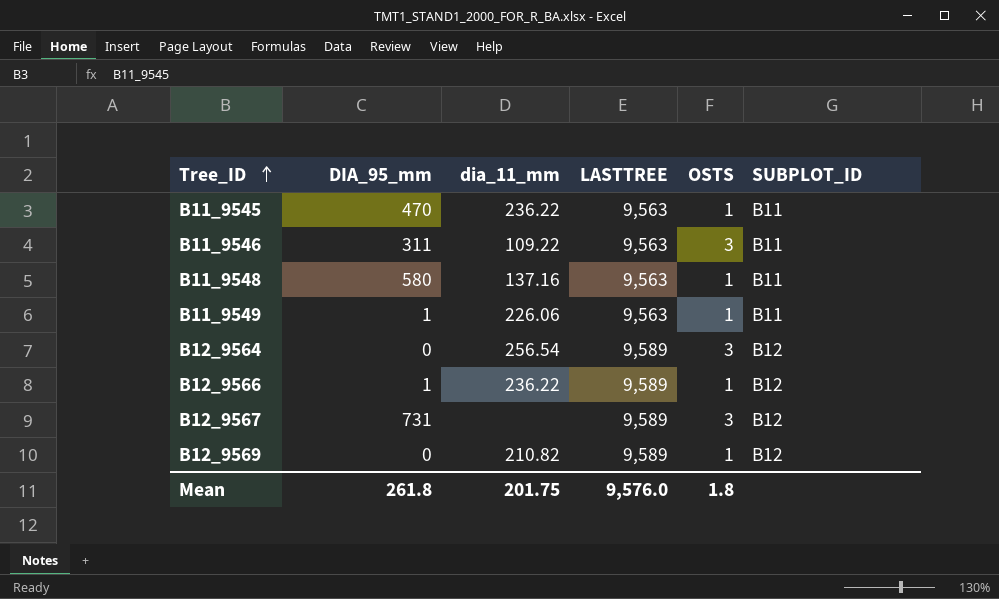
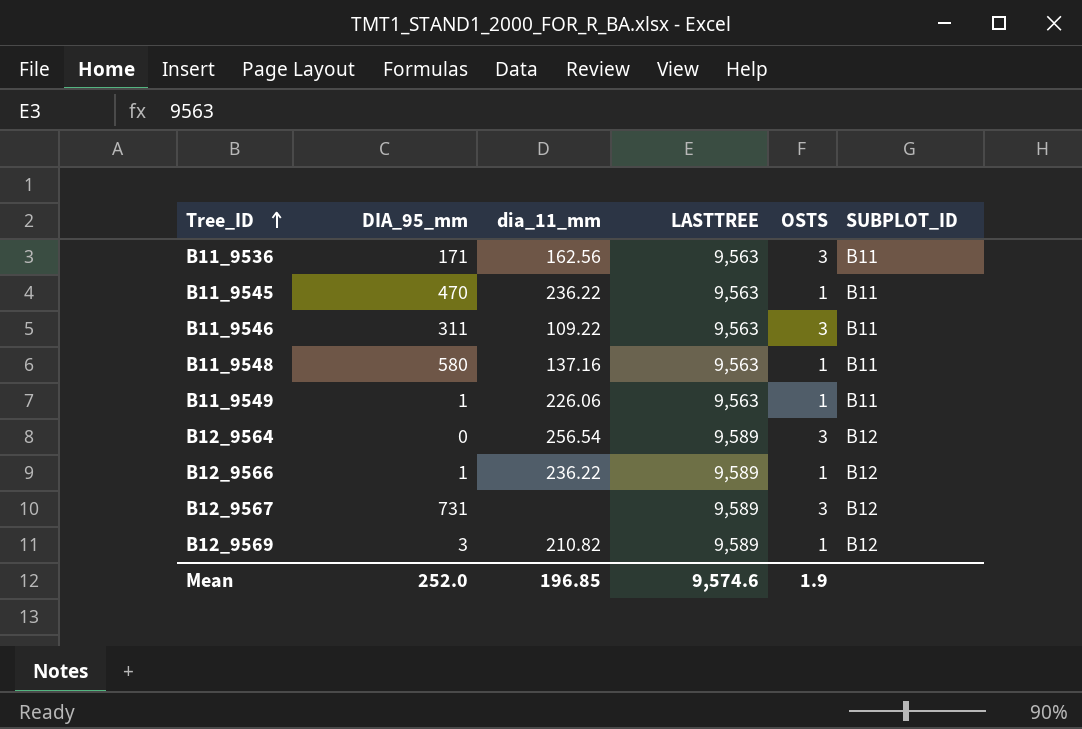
row B11_9536: none -> 171 | 162.56 | 9,563 | 3 | B11
B12_9569 | DIA_95_mm: 0 -> 3
Mean | DIA_95_mm: 261.8 -> 252.0
Mean | dia_11_mm: 201.75 -> 196.85
Mean | LASTTREE: 9,576.0 -> 9,574.6
Mean | OSTS: 1.8 -> 1.9

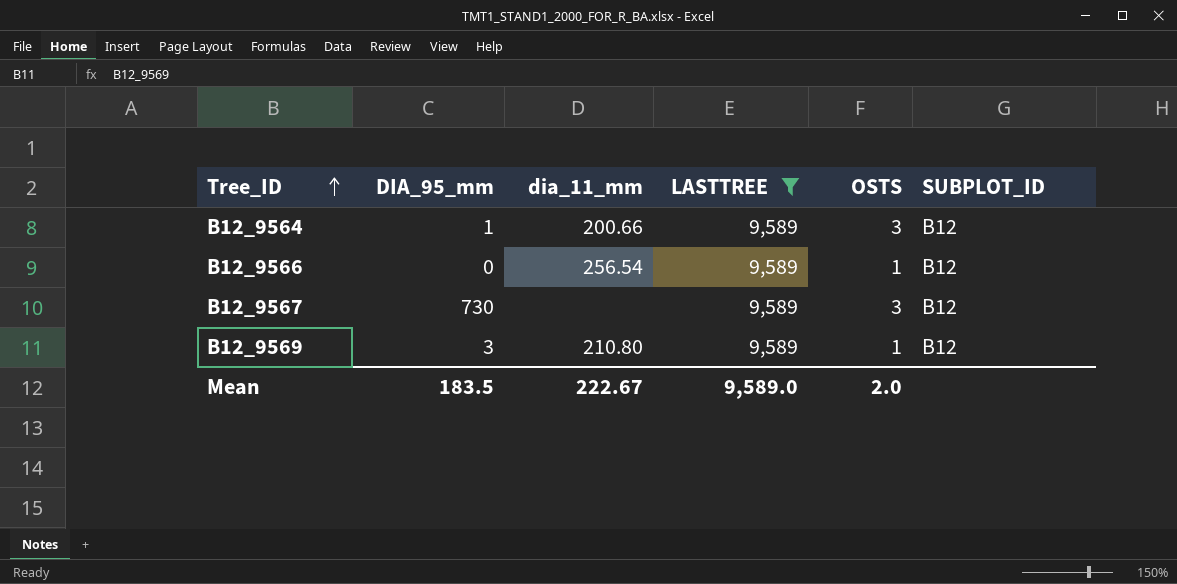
filter: none -> LASTTREE = 9,589
B12_9564 | DIA_95_mm: 0 -> 1
B12_9564 | dia_11_mm: 256.54 -> 200.66
B12_9566 | DIA_95_mm: 1 -> 0
B12_9566 | dia_11_mm: 236.22 -> 256.54
B12_9567 | DIA_95_mm: 731 -> 730
B12_9569 | dia_11_mm: 210.82 -> 210.80
Mean | DIA_95_mm: 252.0 -> 183.5
Mean | dia_11_mm: 196.85 -> 222.67
Mean | LASTTREE: 9,574.6 -> 9,589.0
Mean | OSTS: 1.9 -> 2.0

